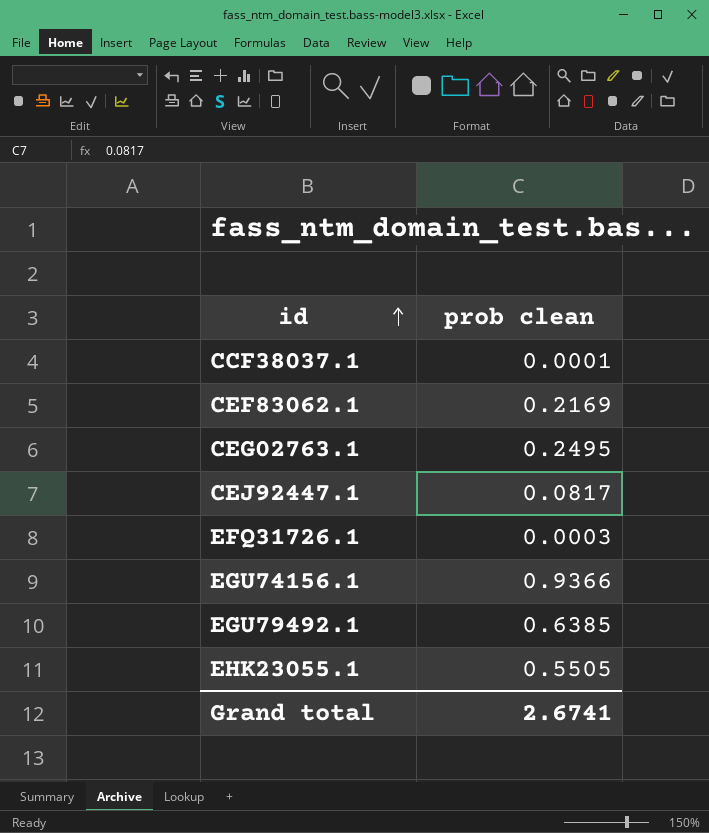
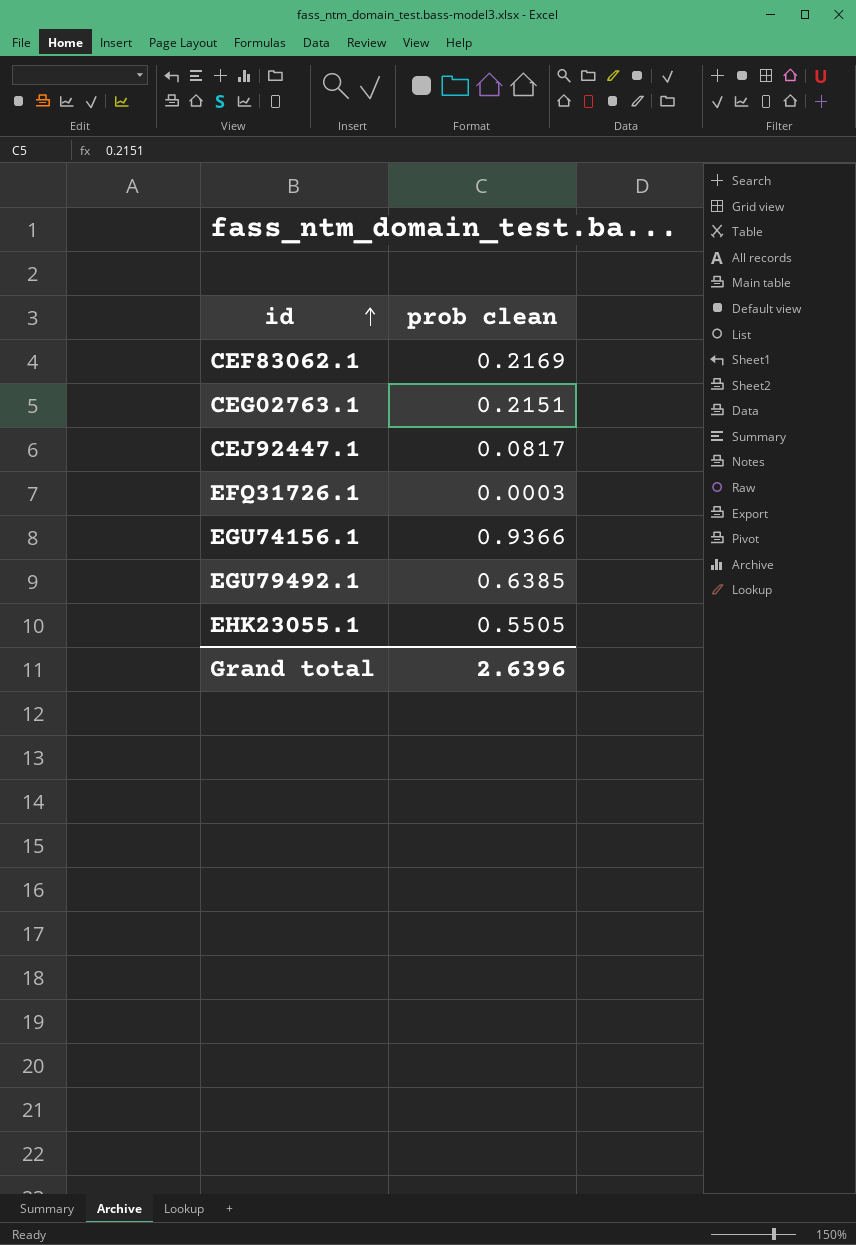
row CCF38037.1: 0.0001 -> none
CEG02763.1 | prob clean: 0.2495 -> 0.2151
Grand total | prob clean: 2.6741 -> 2.6396

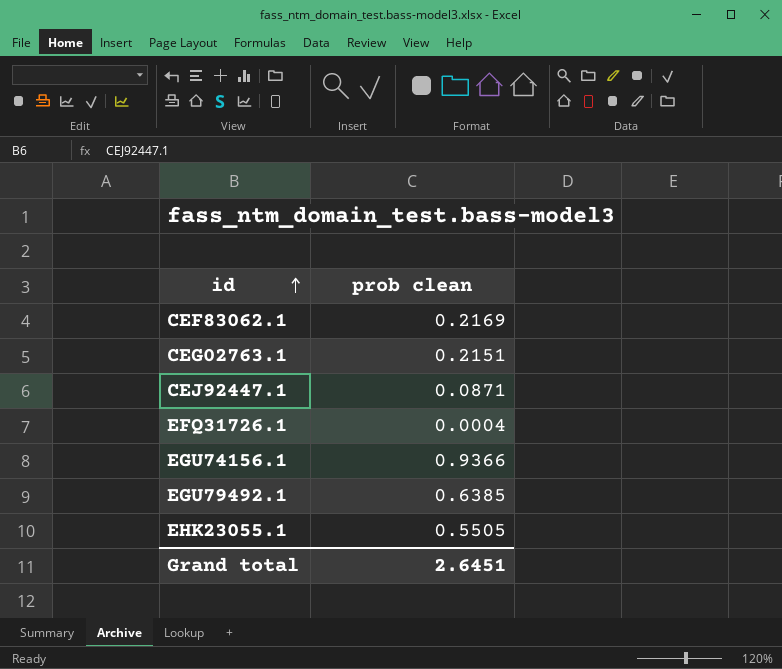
CEJ92447.1 | prob clean: 0.0817 -> 0.0871
EFQ31726.1 | prob clean: 0.0003 -> 0.0004
Grand total | prob clean: 2.6396 -> 2.6451

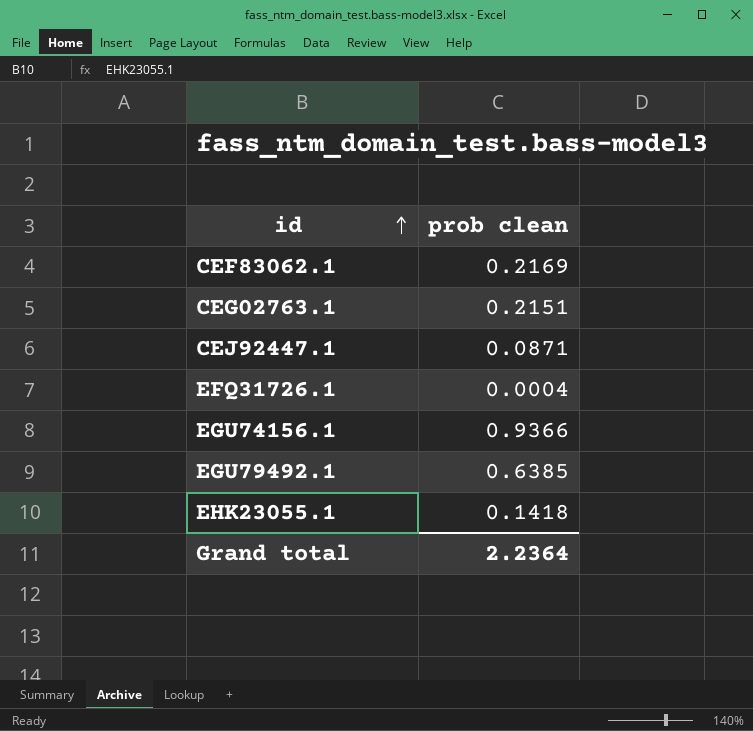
EHK23055.1 | prob clean: 0.5505 -> 0.1418
Grand total | prob clean: 2.6451 -> 2.2364

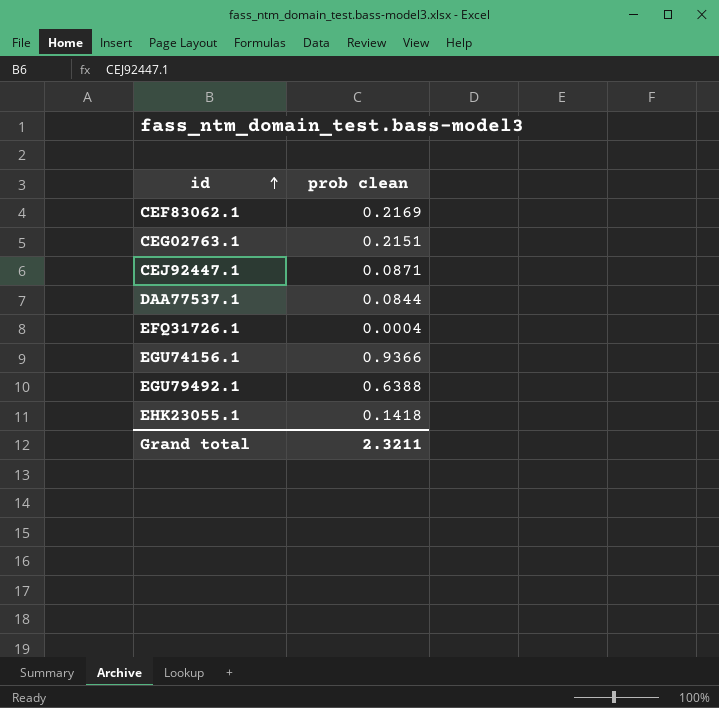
row DAA77537.1: none -> 0.0844
EGU79492.1 | prob clean: 0.6385 -> 0.6388
Grand total | prob clean: 2.2364 -> 2.3211

